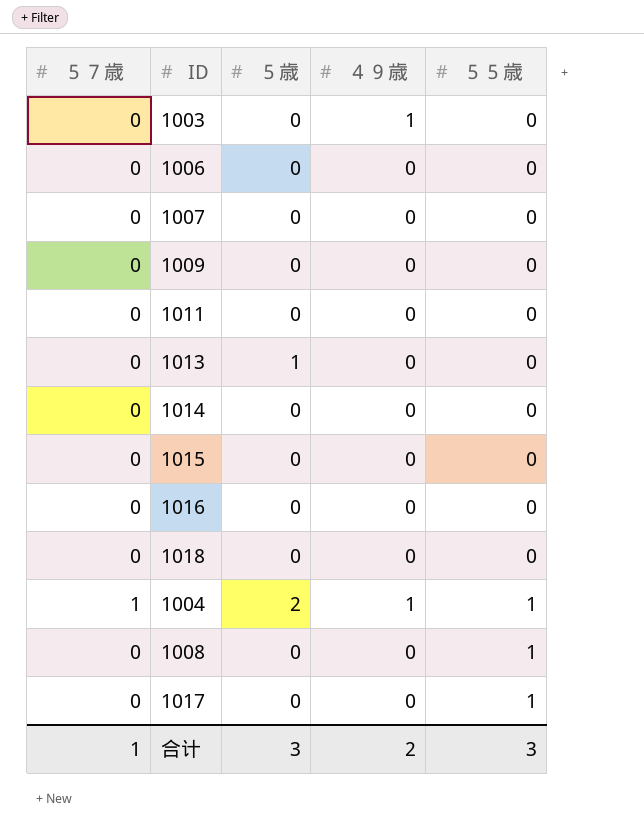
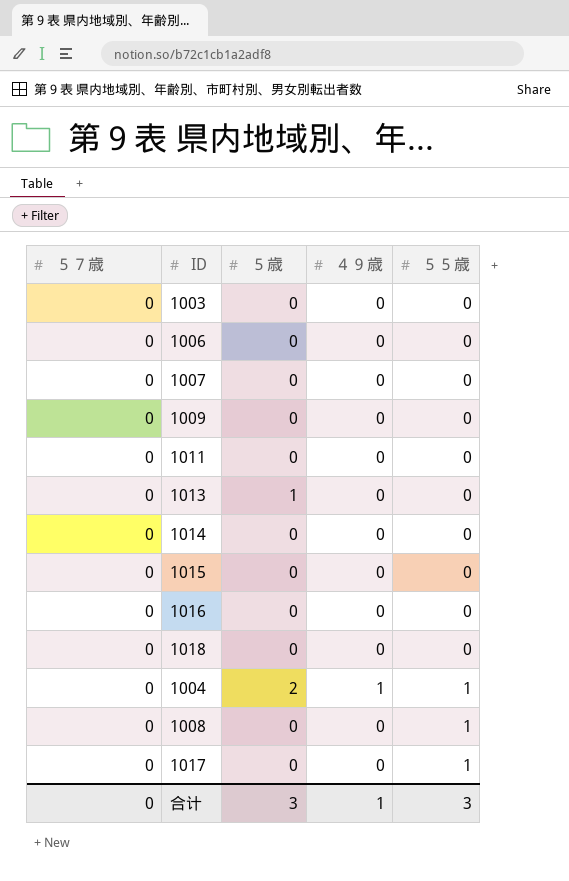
1003 | ４９歳: 1 -> 0
1004 | ５７歳: 1 -> 0
合计 | ５７歳: 1 -> 0
合计 | ４９歳: 2 -> 1

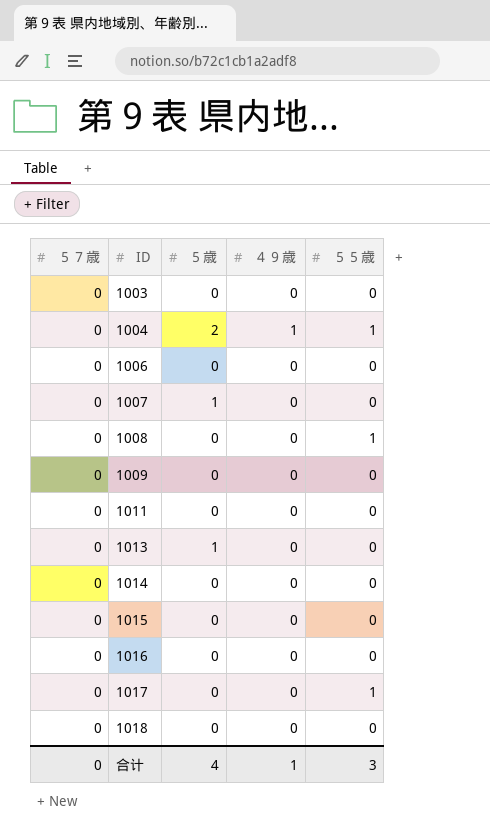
row order: ５５歳 ascending -> ID ascending
1007 | ５歳: 0 -> 1
合计 | ５歳: 3 -> 4

